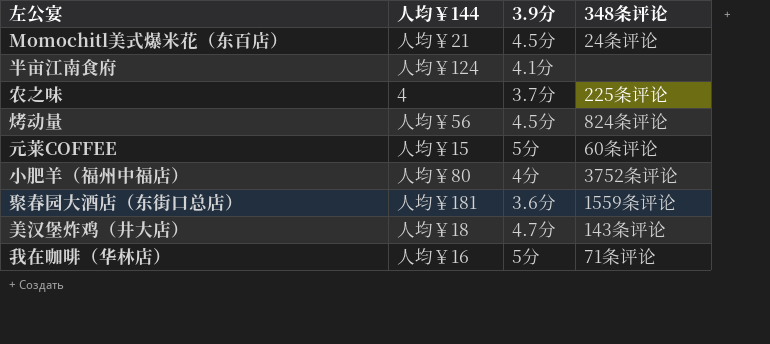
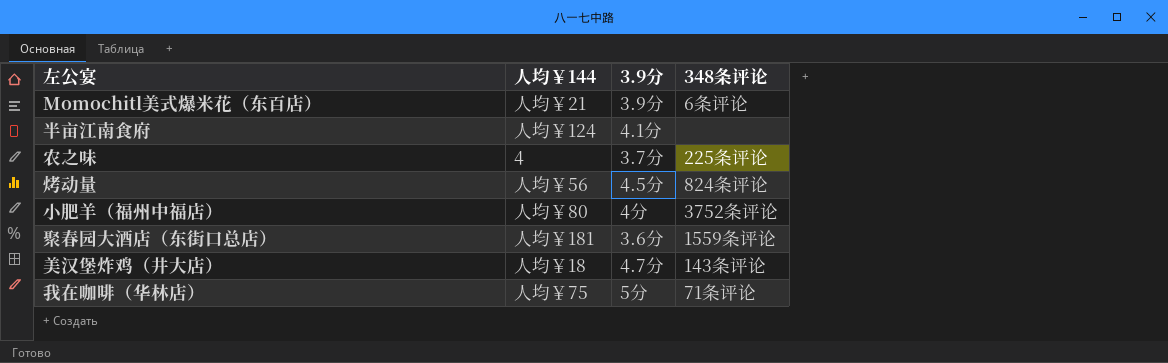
row 元莱COFFEE: 人均￥15 | 5分 | 60条评论 -> none
Momochitl美式爆米花（东百店） | 3.9分: 4.5分 -> 3.9分
Momochitl美式爆米花（东百店） | 348条评论: 24条评论 -> 6条评论
我在咖啡（华林店） | 人均￥144: 人均￥16 -> 人均￥75

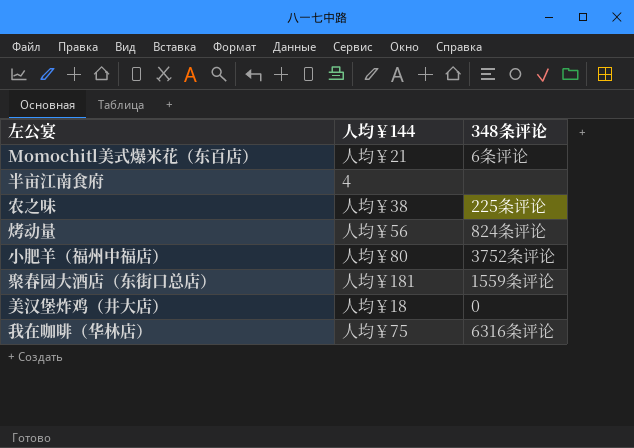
column 3.9分 | position: 3 -> none
半亩江南食府 | 人均￥144: 人均￥124 -> 4
农之味 | 人均￥144: 4 -> 人均￥38
美汉堡炸鸡（井大店） | 348条评论: 143条评论 -> 0
我在咖啡（华林店） | 348条评论: 71条评论 -> 6316条评论

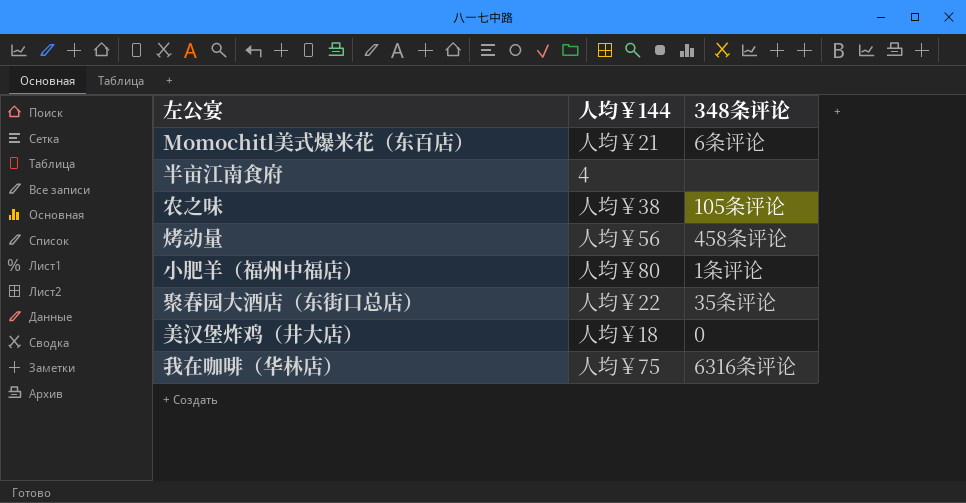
农之味 | 348条评论: 225条评论 -> 105条评论
烤动量 | 348条评论: 824条评论 -> 458条评论
小肥羊（福州中福店） | 348条评论: 3752条评论 -> 1条评论
聚春园大酒店（东街口总店） | 人均￥144: 人均￥181 -> 人均￥22
聚春园大酒店（东街口总店） | 348条评论: 1559条评论 -> 35条评论

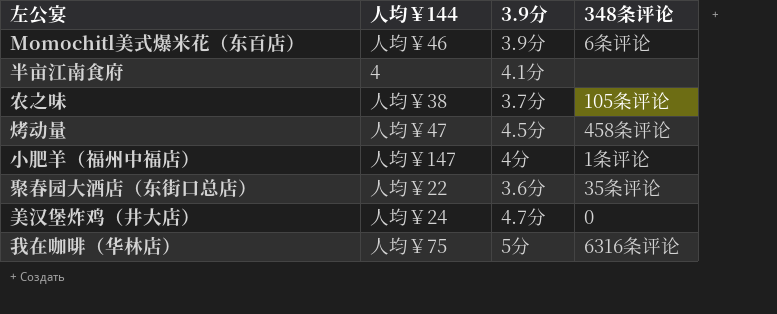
column 3.9分 | position: none -> 3
Momochitl美式爆米花（东百店） | 人均￥144: 人均￥21 -> 人均￥46
烤动量 | 人均￥144: 人均￥56 -> 人均￥47
小肥羊（福州中福店） | 人均￥144: 人均￥80 -> 人均￥147
美汉堡炸鸡（井大店） | 人均￥144: 人均￥18 -> 人均￥24

